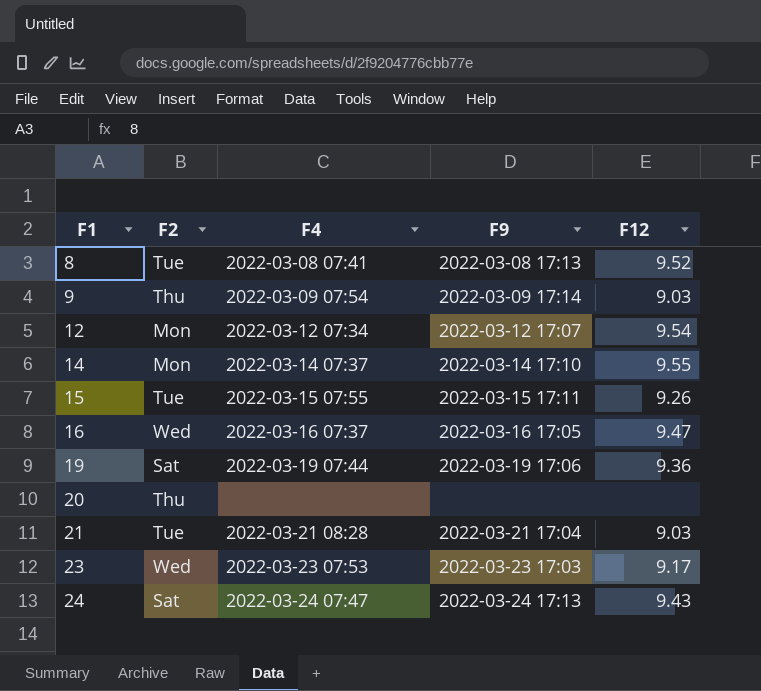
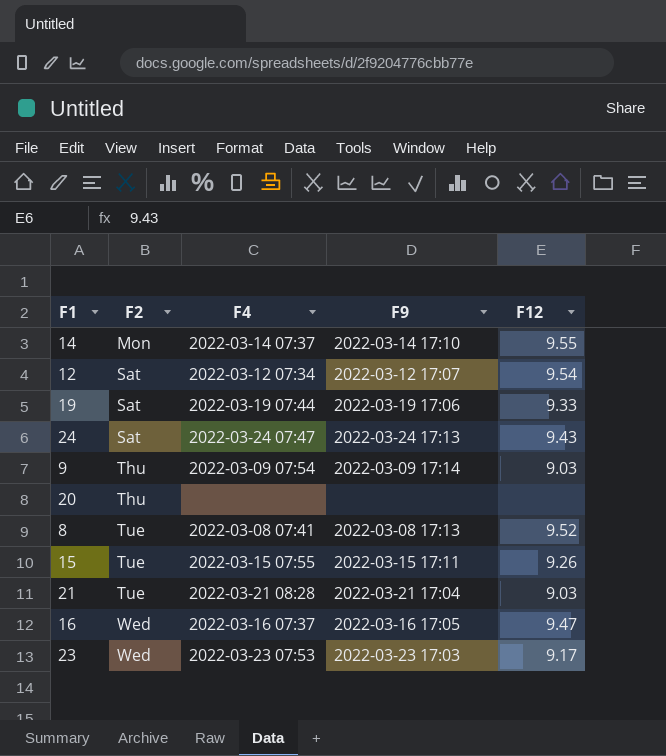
row order: F1 ascending -> F2 ascending
12 | F2: Mon -> Sat
19 | F12: 9.36 -> 9.33

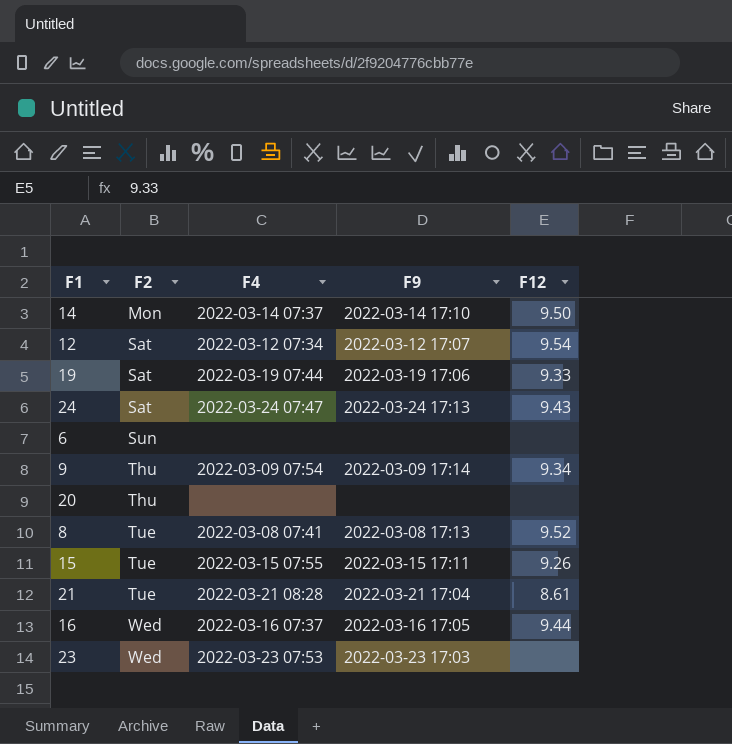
14 | F12: 9.55 -> 9.50
row 6: none -> Sun | none | none | none
9 | F12: 9.03 -> 9.34
21 | F12: 9.03 -> 8.61
16 | F12: 9.47 -> 9.44
23 | F12: 9.17 -> none

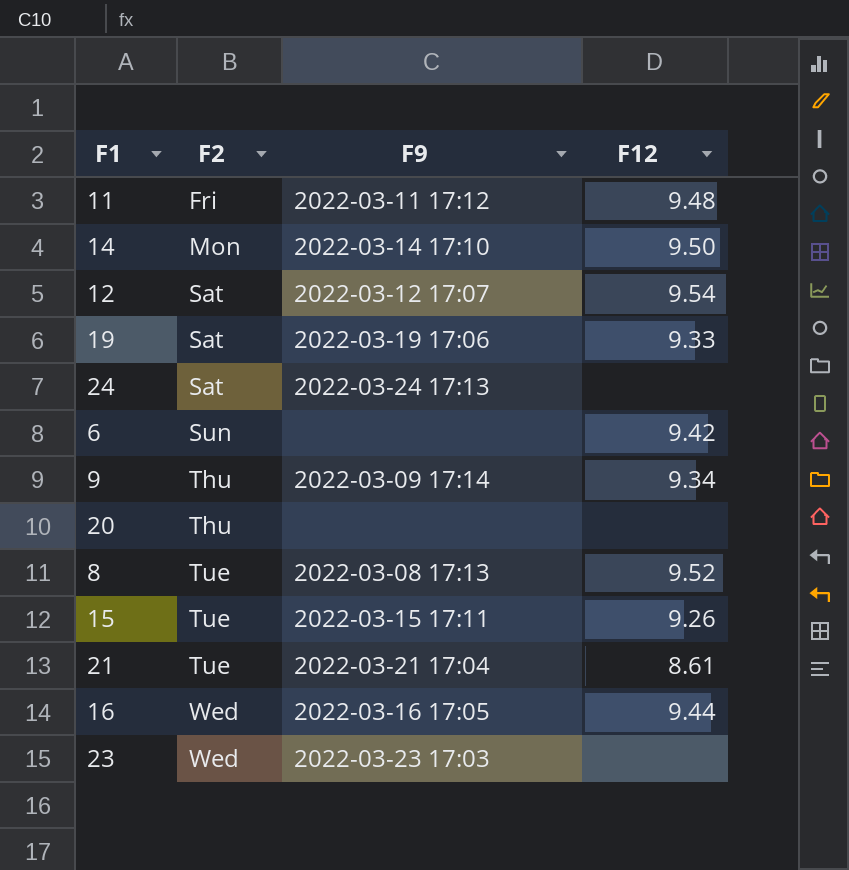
column F4 | position: 3 -> none
row 11: none -> Fri | 2022-03-11 17:12 | 9.48
24 | F12: 9.43 -> none
6 | F12: none -> 9.42

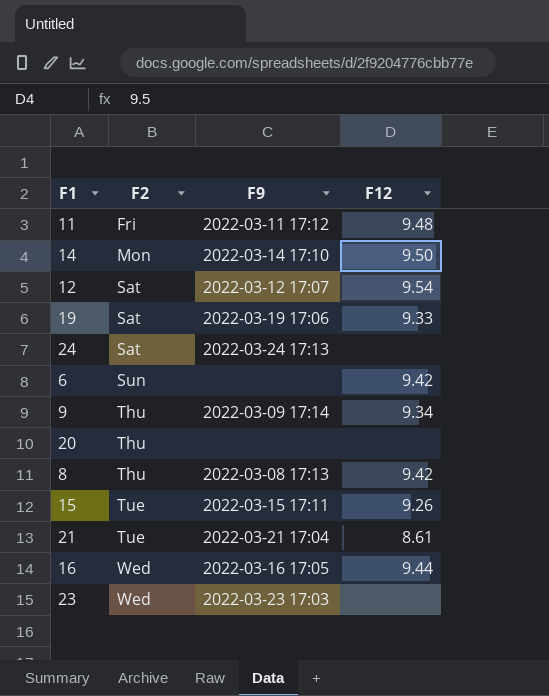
8 | F2: Tue -> Thu
8 | F12: 9.52 -> 9.42

